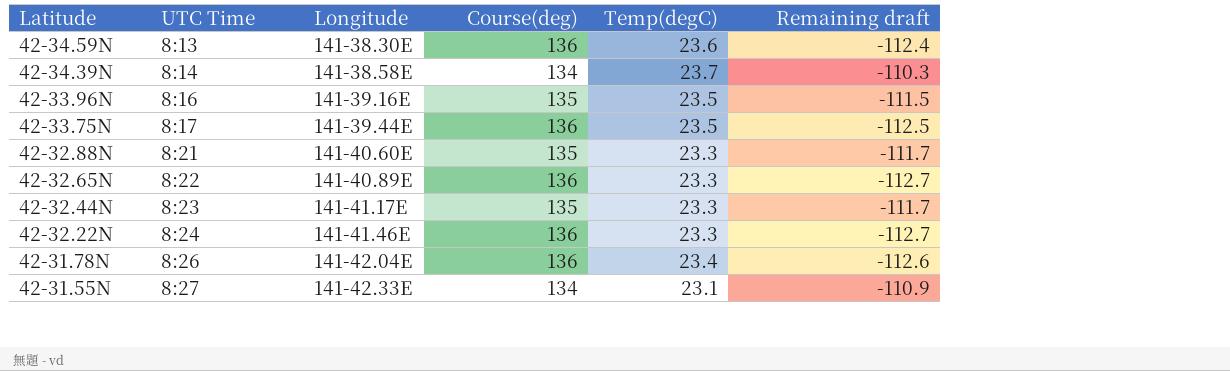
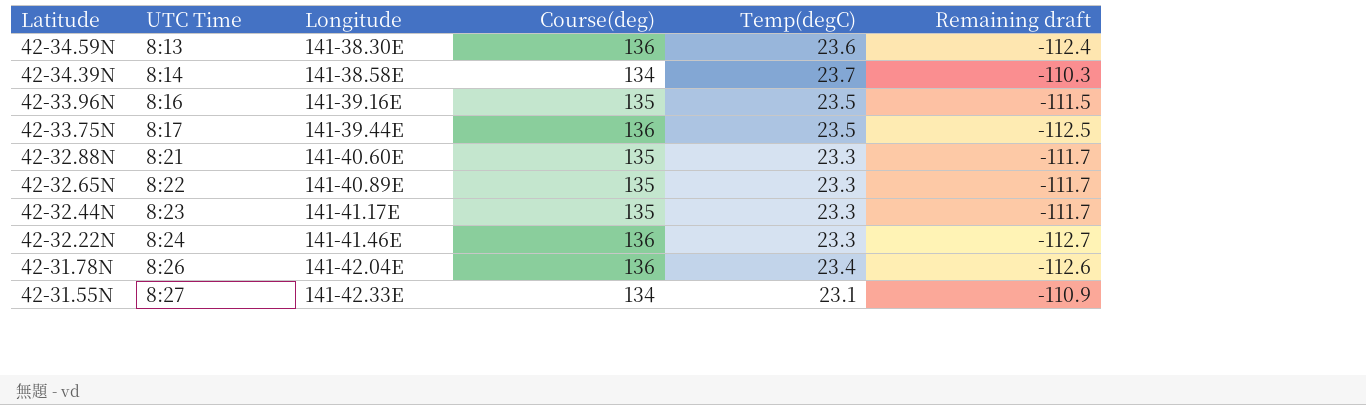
42-32.65N | Course(deg): 136 -> 135
42-32.65N | Remaining draft: -112.7 -> -111.7

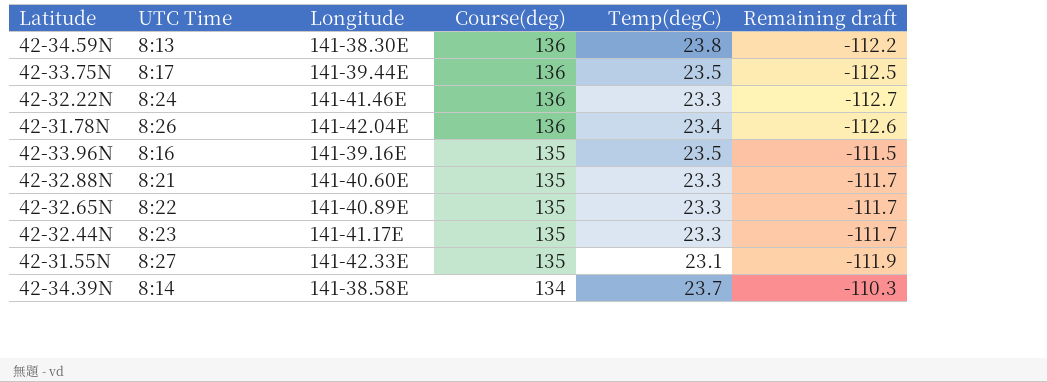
row order: Latitude descending -> Course(deg) descending
42-34.59N | Temp(degC): 23.6 -> 23.8
42-34.59N | Remaining draft: -112.4 -> -112.2
42-31.55N | Course(deg): 134 -> 135
42-31.55N | Remaining draft: -110.9 -> -111.9

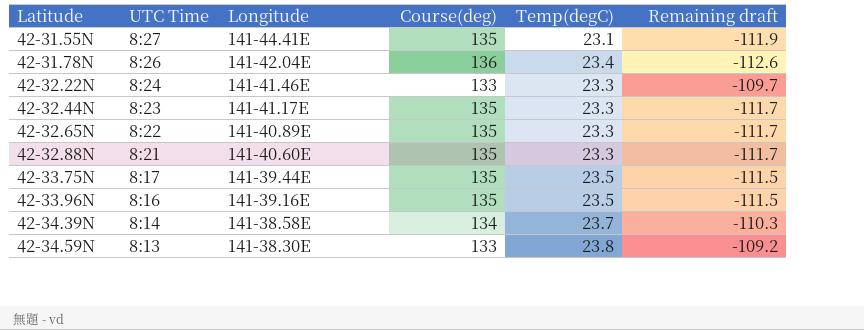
row order: Course(deg) descending -> Latitude ascending
42-31.55N | Longitude: 141-42.33E -> 141-44.41E
42-32.22N | Course(deg): 136 -> 133
42-32.22N | Remaining draft: -112.7 -> -109.7
42-33.75N | Course(deg): 136 -> 135
42-33.75N | Remaining draft: -112.5 -> -111.5
42-34.59N | Course(deg): 136 -> 133
42-34.59N | Remaining draft: -112.2 -> -109.2

